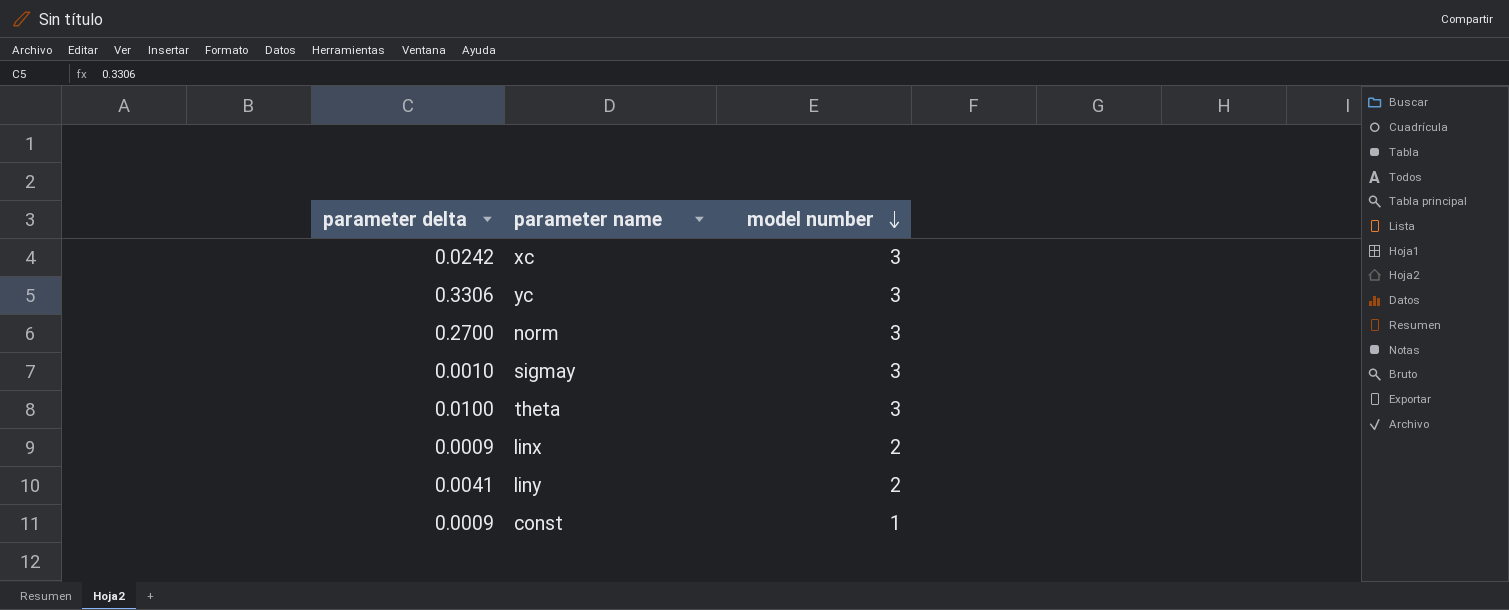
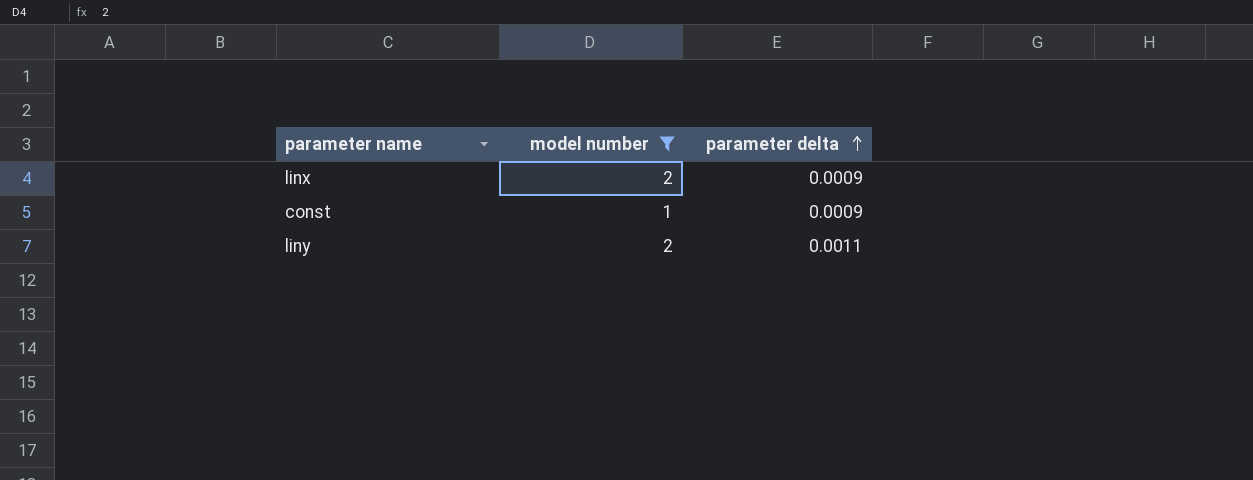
filter: none -> model number != 3
row order: model number descending -> parameter delta ascending
column parameter delta | position: 1 -> 3
liny | parameter delta: 0.0041 -> 0.0011

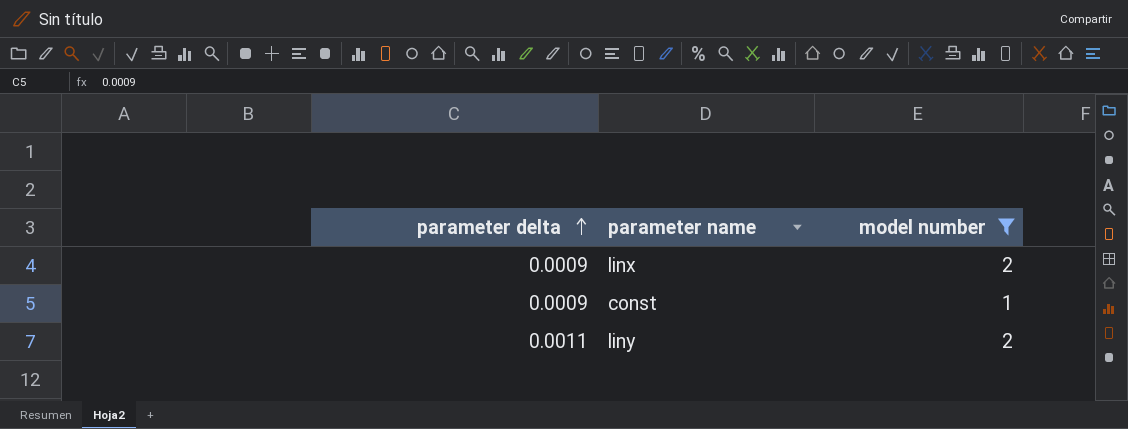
column parameter delta | position: 3 -> 1

